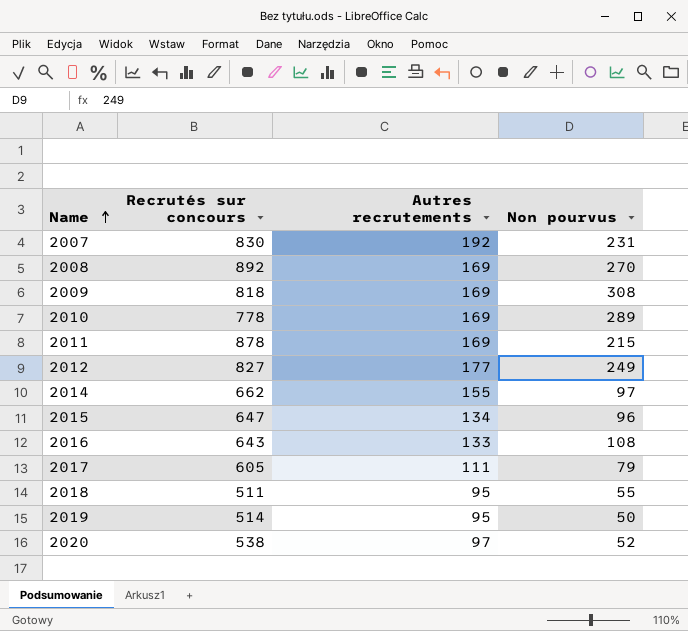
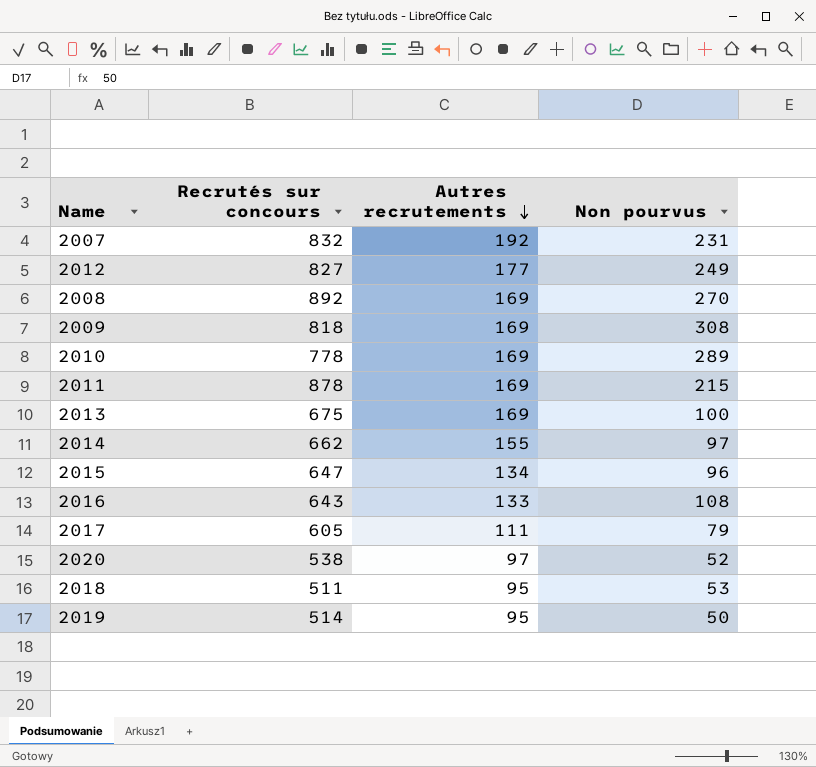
row order: Name ascending -> Autres recrutements descending
2007 | Recrutés sur concours: 830 -> 832
row 2013: none -> 675 | 169 | 100
2018 | Non pourvus: 55 -> 53

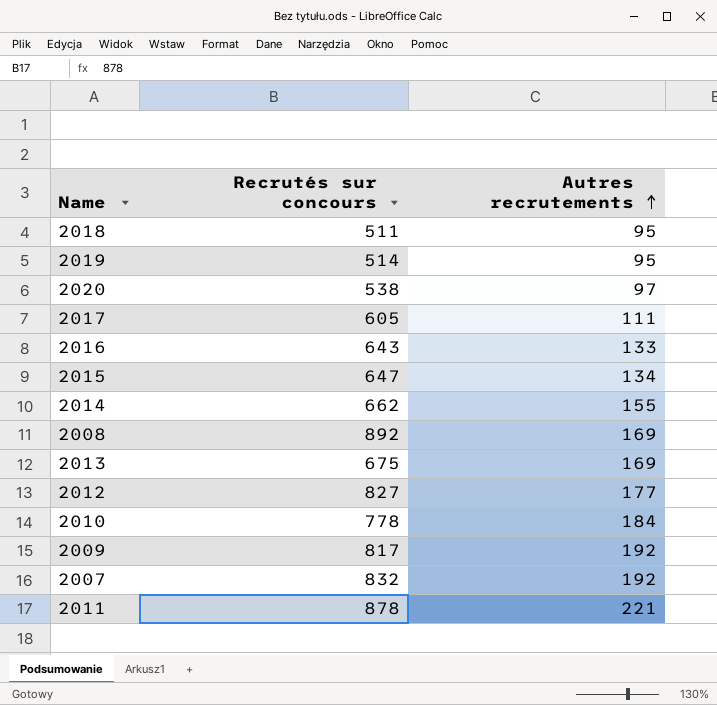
row order: Autres recrutements descending -> Autres recrutements ascending
column Non pourvus | position: 4 -> none
2010 | Autres recrutements: 169 -> 184
2009 | Recrutés sur concours: 818 -> 817
2009 | Autres recrutements: 169 -> 192
2011 | Autres recrutements: 169 -> 221

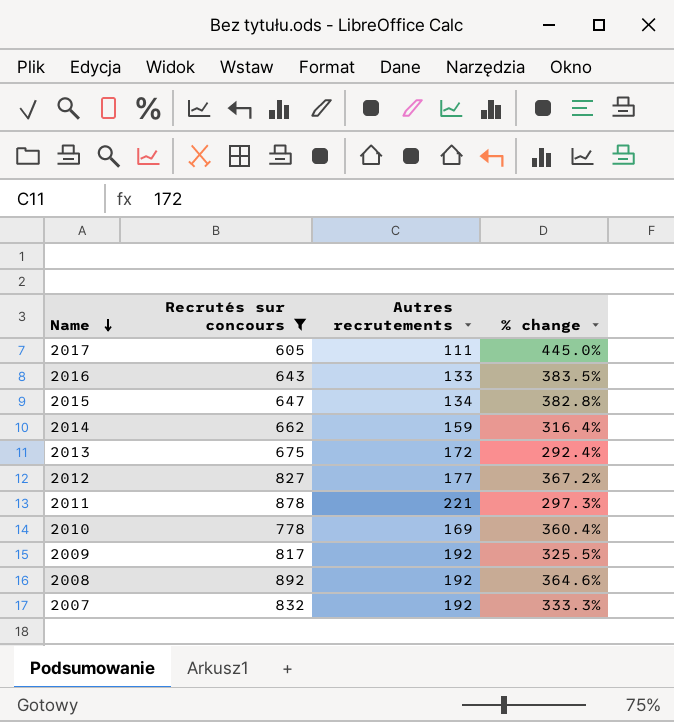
filter: none -> Recrutés sur concours >= 605
row order: Autres recrutements ascending -> Name descending
column % change | formula: none -> ([Recrutés sur concours] - [Autres recrutements]) / [Autres recrutements]
2014 | Autres recrutements: 155 -> 159
2013 | Autres recrutements: 169 -> 172
2010 | Autres recrutements: 184 -> 169
2008 | Autres recrutements: 169 -> 192

